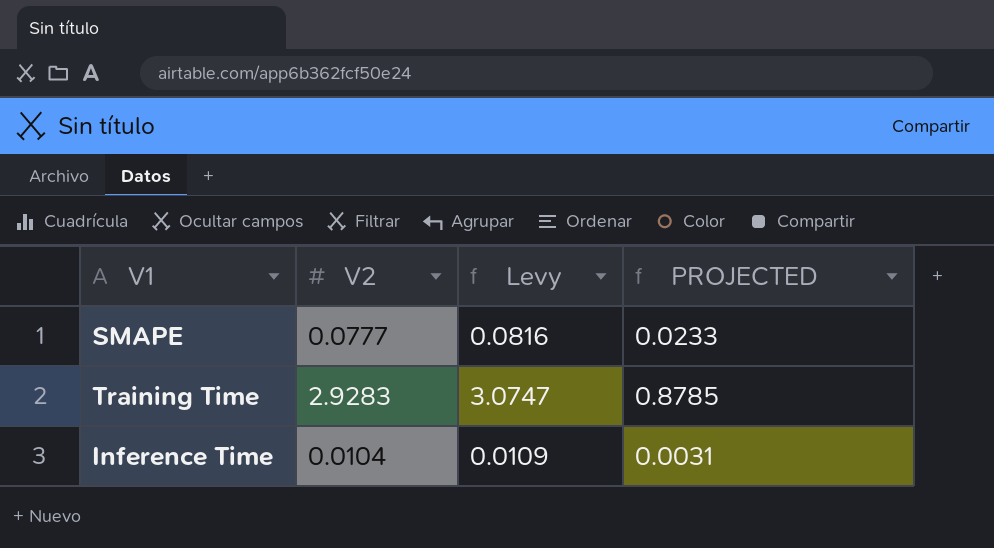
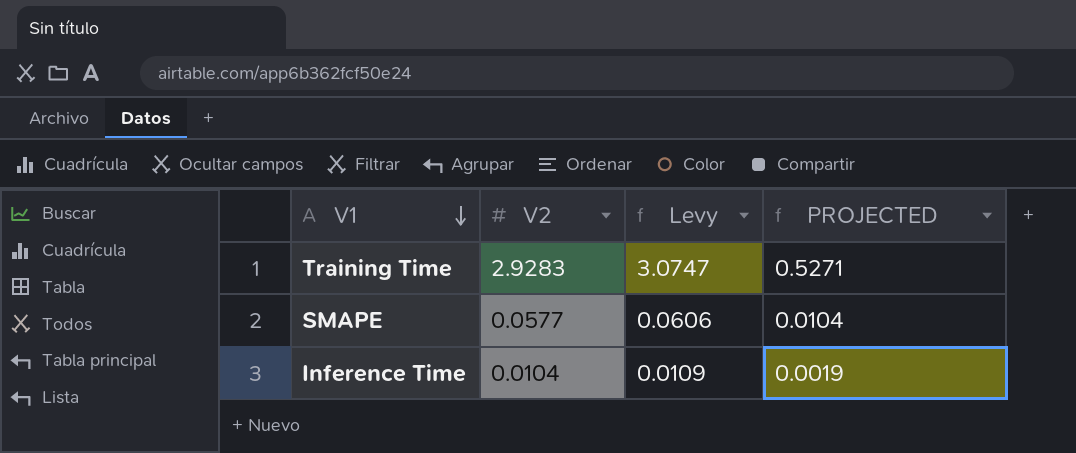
row order: none -> V1 descending
column PROJECTED | formula: [V2] * 0.3 -> [V2] * 0.18
SMAPE | V2: 0.0777 -> 0.0577
SMAPE | Levy: 0.0816 -> 0.0606

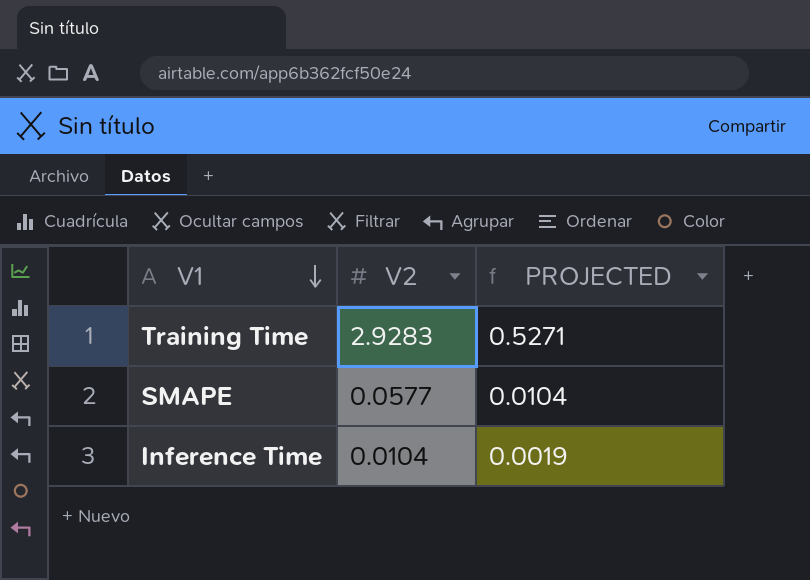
column Levy | formula: [V2] * 1.05 -> none

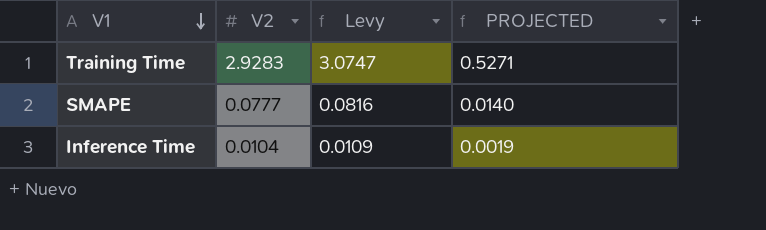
column Levy | formula: none -> [V2] * 1.05
SMAPE | V2: 0.0577 -> 0.0777
SMAPE | PROJECTED: 0.0104 -> 0.0140

